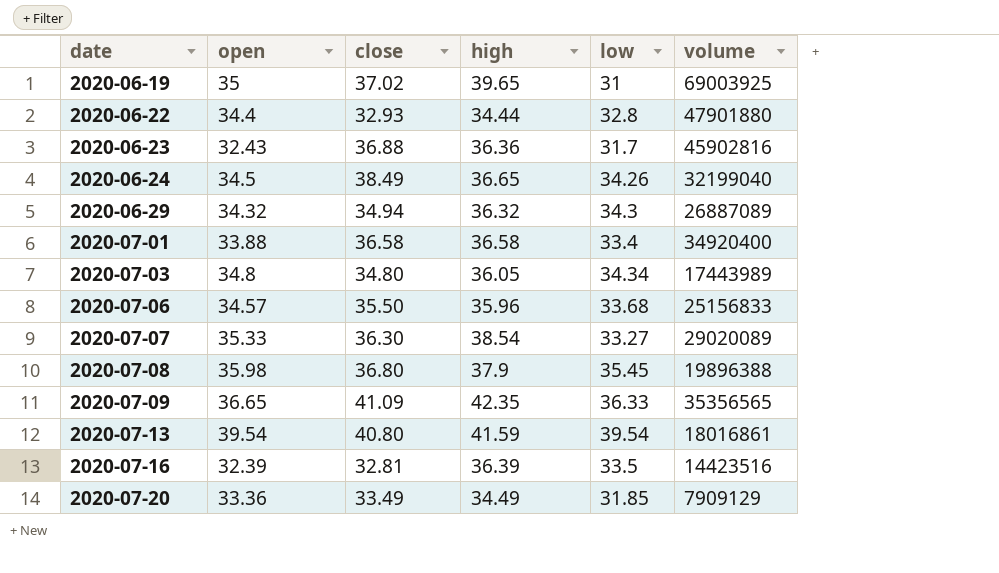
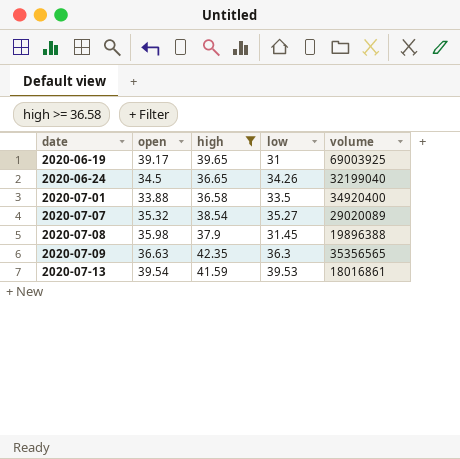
filter: none -> high >= 36.58
column close | position: 3 -> none
2020-06-19 | open: 35 -> 39.17
2020-07-01 | low: 33.4 -> 33.5
2020-07-07 | open: 35.33 -> 35.32
2020-07-07 | low: 33.27 -> 35.27
2020-07-08 | low: 35.45 -> 31.45
2020-07-09 | open: 36.65 -> 36.63
2020-07-09 | low: 36.33 -> 36.3
2020-07-13 | low: 39.54 -> 39.53

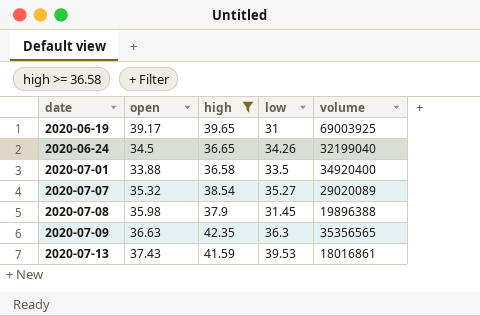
2020-07-13 | open: 39.54 -> 37.43

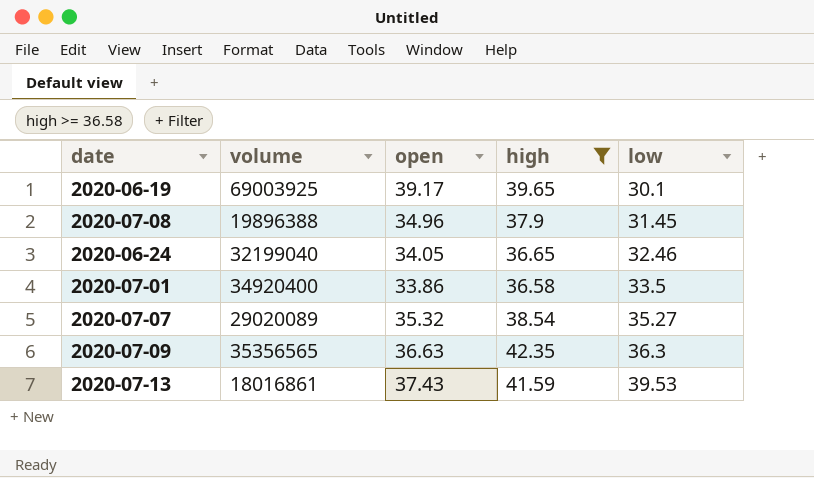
row order: date ascending -> low ascending
column volume | position: 5 -> 2
2020-06-19 | low: 31 -> 30.1
2020-07-08 | open: 35.98 -> 34.96
2020-06-24 | open: 34.5 -> 34.05
2020-06-24 | low: 34.26 -> 32.46
2020-07-01 | open: 33.88 -> 33.86

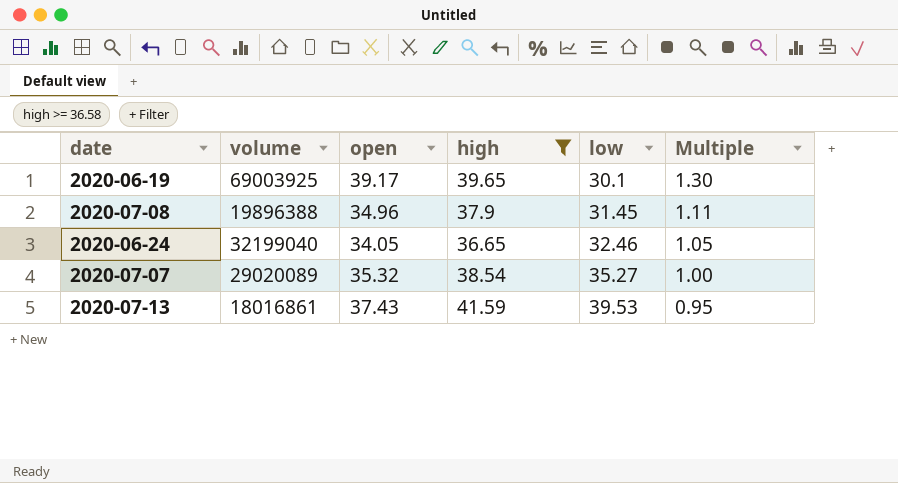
column Multiple | formula: none -> [open] / [low]
row 2020-07-01: 34920400 | 33.86 | 36.58 | 33.5 -> none
row 2020-07-09: 35356565 | 36.63 | 42.35 | 36.3 -> none

